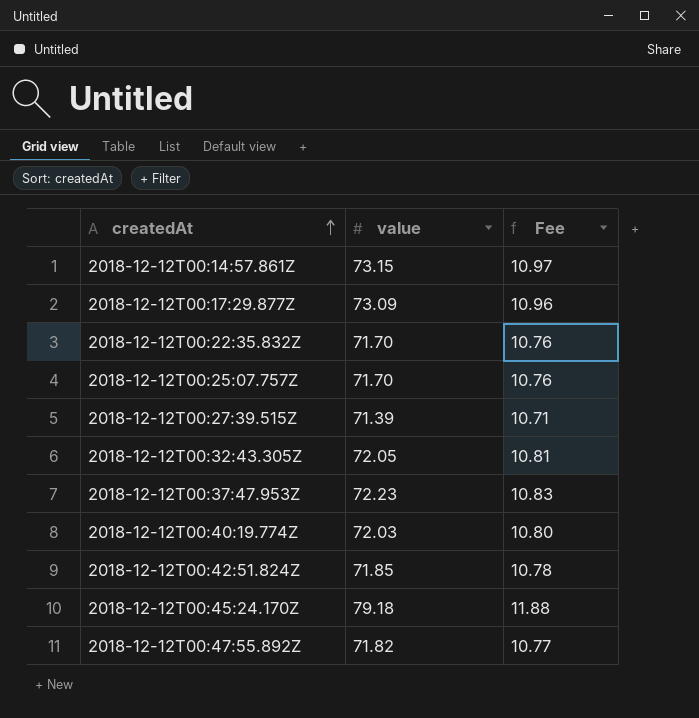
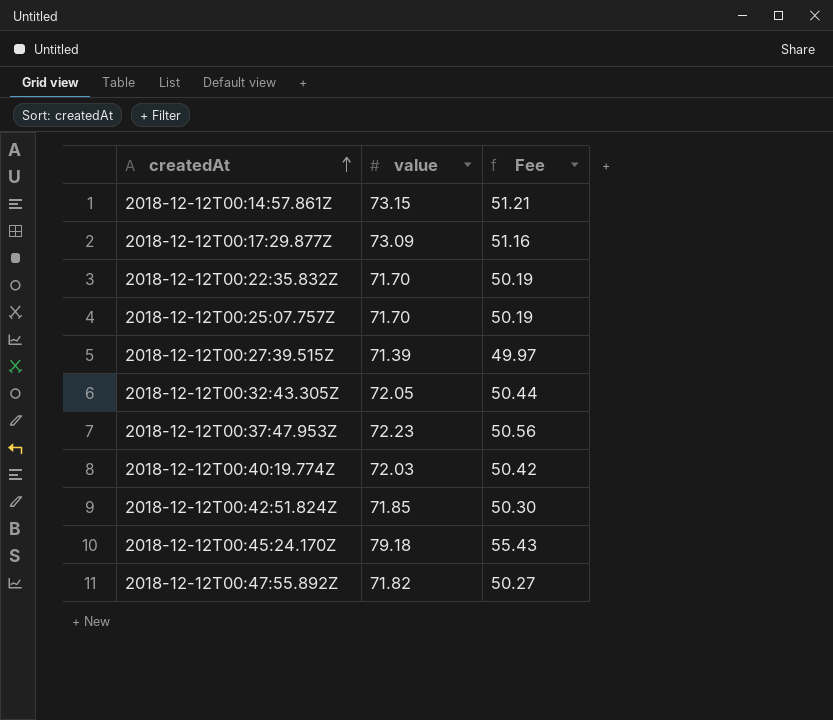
column Fee | formula: [value] * 0.15 -> [value] * 0.7

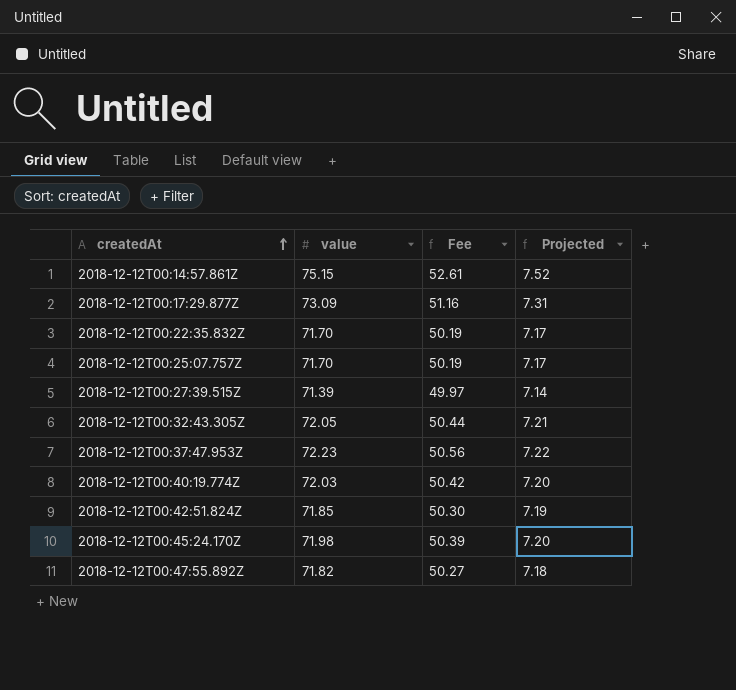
column Projected | formula: none -> [value] * 0.1
2018-12-12T00:14:57.861Z | value: 73.15 -> 75.15
2018-12-12T00:14:57.861Z | Fee: 51.21 -> 52.61
2018-12-12T00:45:24.170Z | value: 79.18 -> 71.98
2018-12-12T00:45:24.170Z | Fee: 55.43 -> 50.39

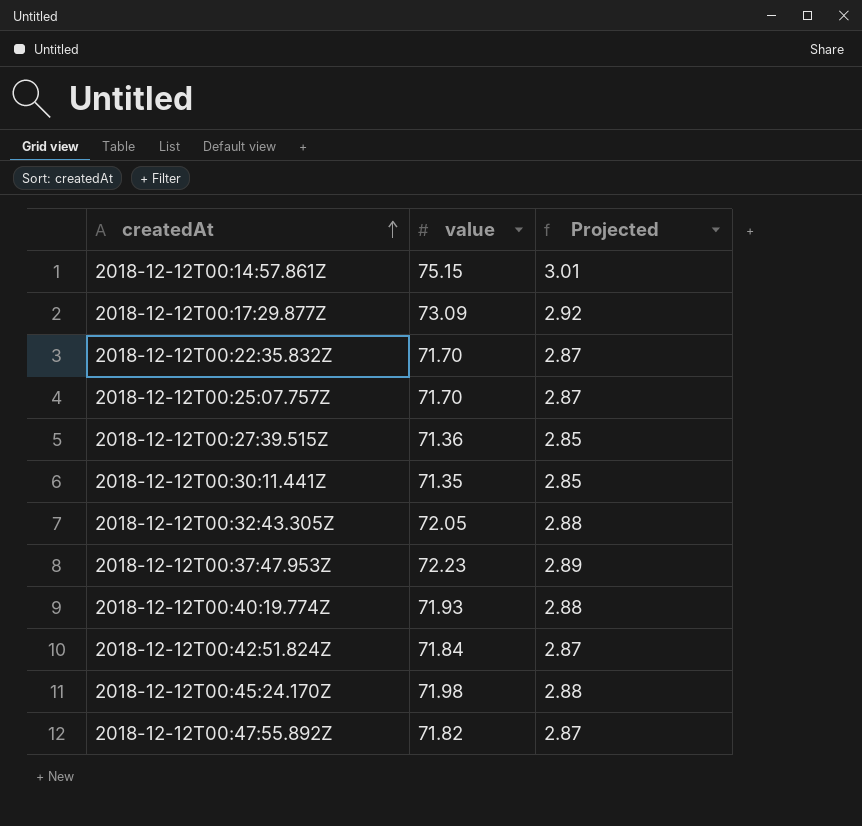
column Fee | formula: [value] * 0.7 -> none
column Projected | formula: [value] * 0.1 -> [value] * 0.04
2018-12-12T00:27:39.515Z | value: 71.39 -> 71.36
row 2018-12-12T00:30:11.441Z: none -> 71.35 | 2.85
2018-12-12T00:40:19.774Z | value: 72.03 -> 71.93
2018-12-12T00:42:51.824Z | value: 71.85 -> 71.84

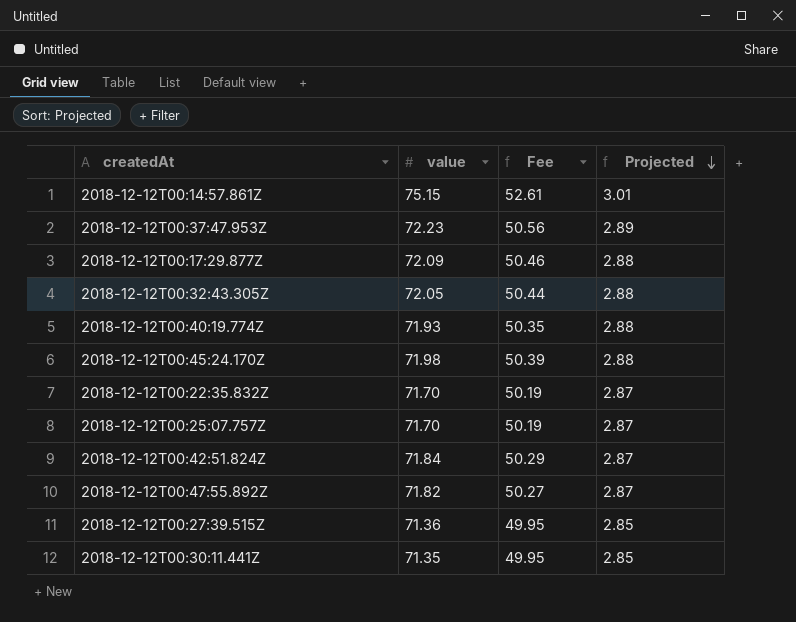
row order: createdAt ascending -> Projected descending
column Fee | formula: none -> [value] * 0.7
2018-12-12T00:17:29.877Z | value: 73.09 -> 72.09
2018-12-12T00:17:29.877Z | Projected: 2.92 -> 2.88

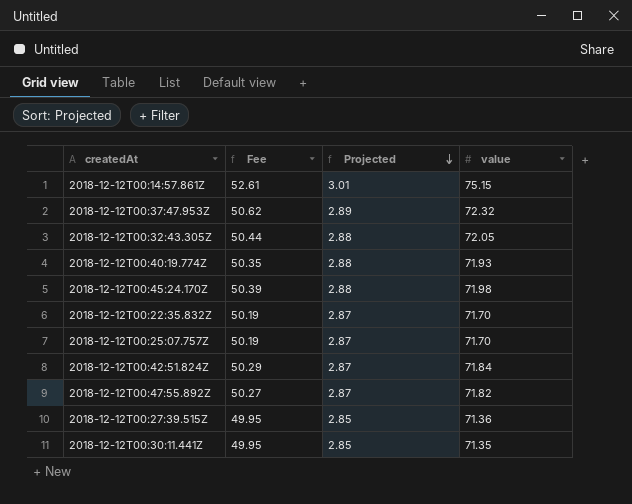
column value | position: 2 -> 4
row 2018-12-12T00:17:29.877Z: 72.09 | 50.46 | 2.88 -> none
2018-12-12T00:37:47.953Z | Fee: 50.56 -> 50.62
2018-12-12T00:37:47.953Z | value: 72.23 -> 72.32

